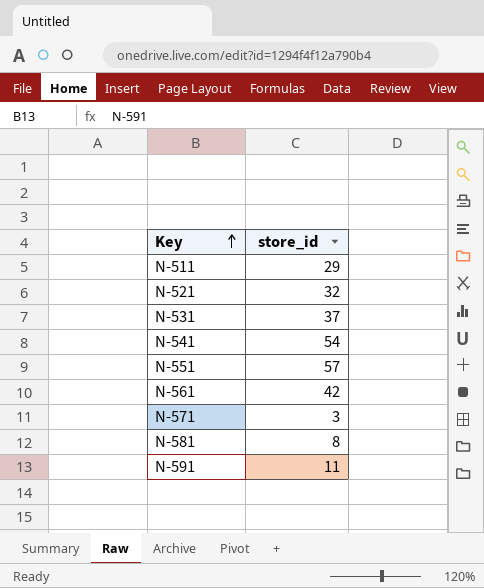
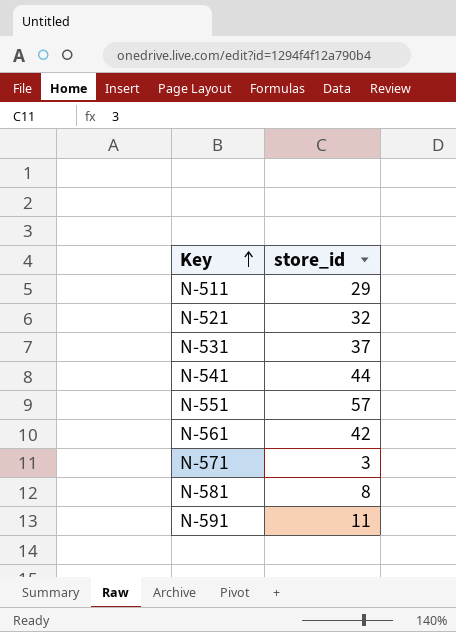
N-541 | store_id: 54 -> 44

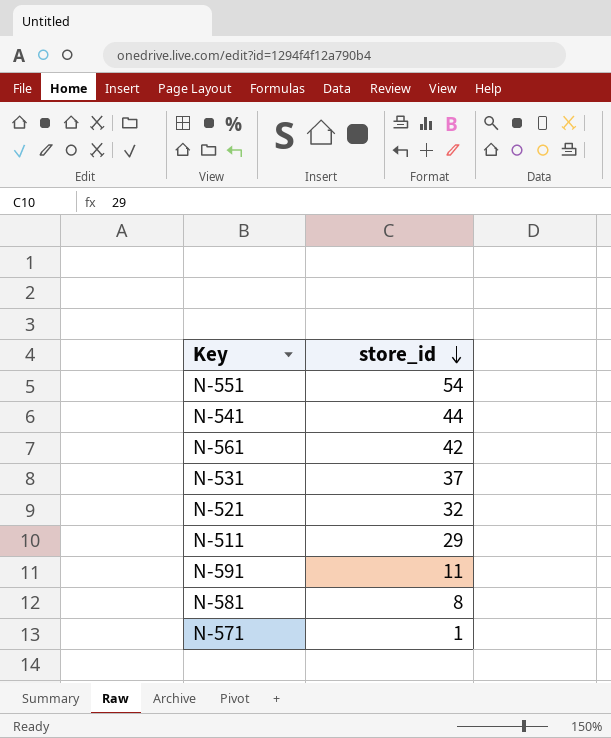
row order: Key ascending -> store_id descending
N-551 | store_id: 57 -> 54
N-571 | store_id: 3 -> 1

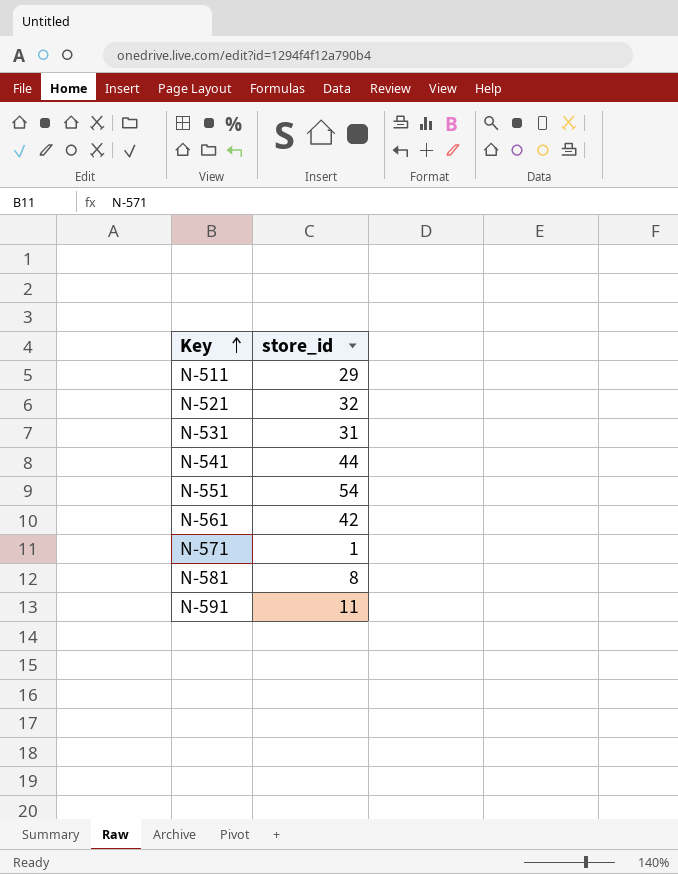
row order: store_id descending -> Key ascending
N-531 | store_id: 37 -> 31

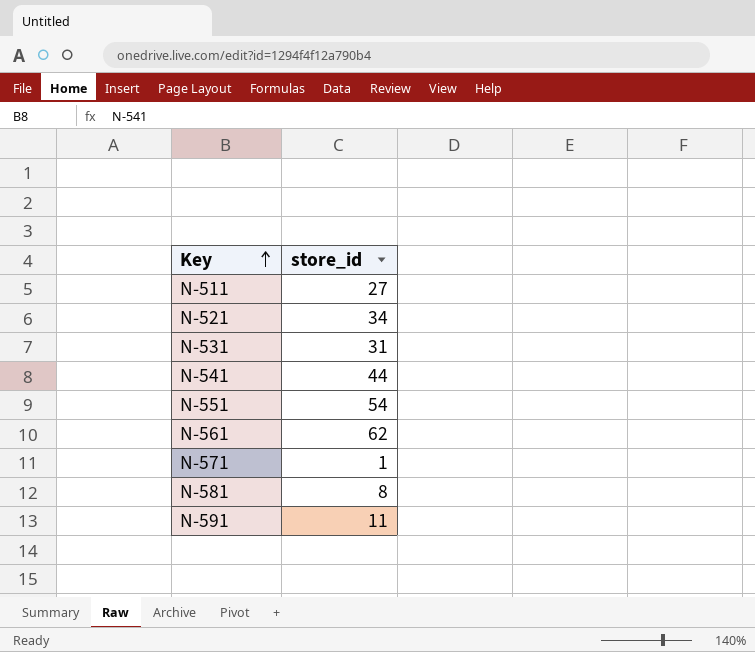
N-511 | store_id: 29 -> 27
N-521 | store_id: 32 -> 34
N-561 | store_id: 42 -> 62

